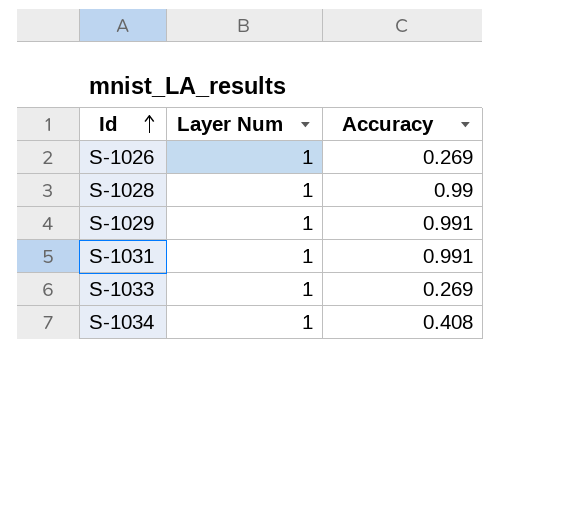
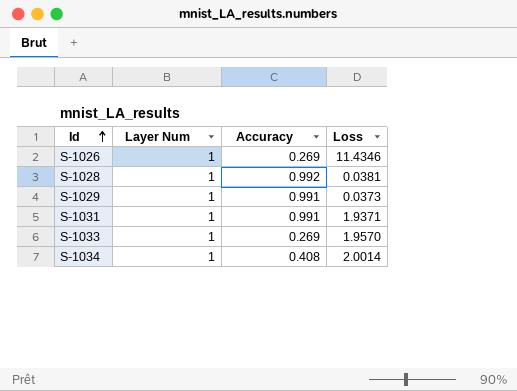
column Loss | position: none -> 4
S-1028 | Accuracy: 0.99 -> 0.992

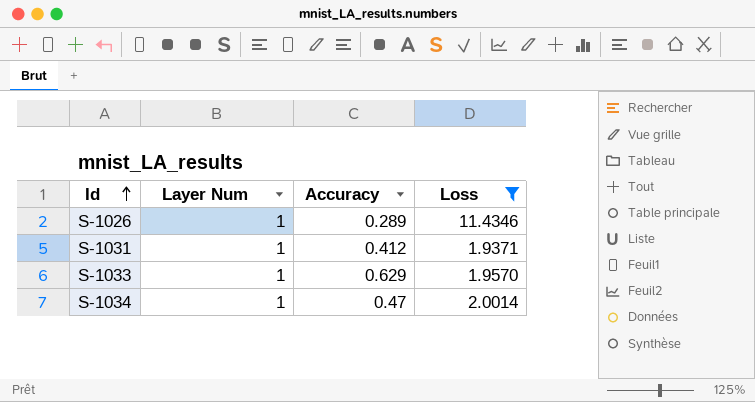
filter: none -> Loss >= 1.9371
S-1026 | Accuracy: 0.269 -> 0.289
S-1031 | Accuracy: 0.991 -> 0.412
S-1033 | Accuracy: 0.269 -> 0.629
S-1034 | Accuracy: 0.408 -> 0.47

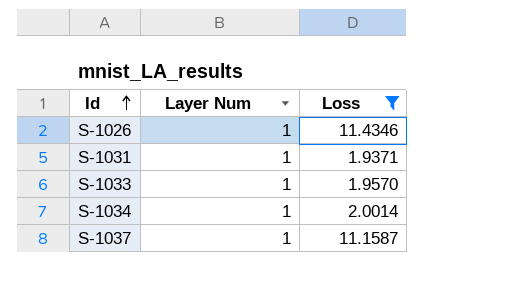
column Accuracy | position: 3 -> none
row S-1037: none -> 1 | 11.1587

